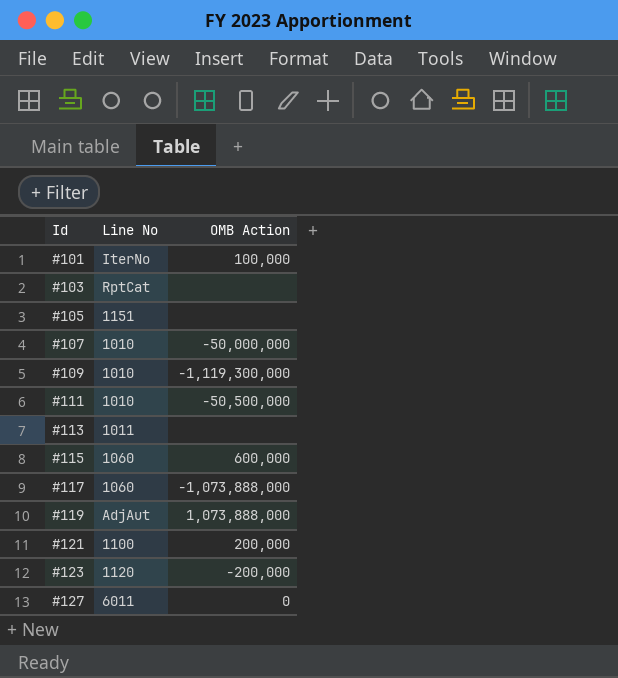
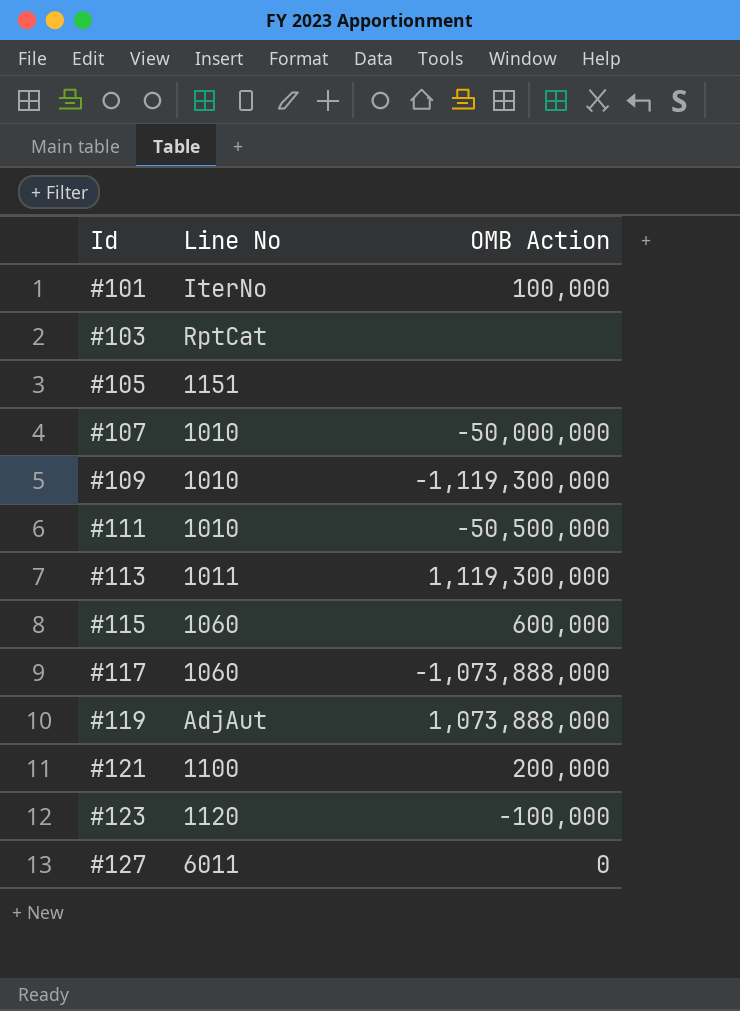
#113 | OMB Action: none -> 1,119,300,000
#123 | OMB Action: -200,000 -> -100,000

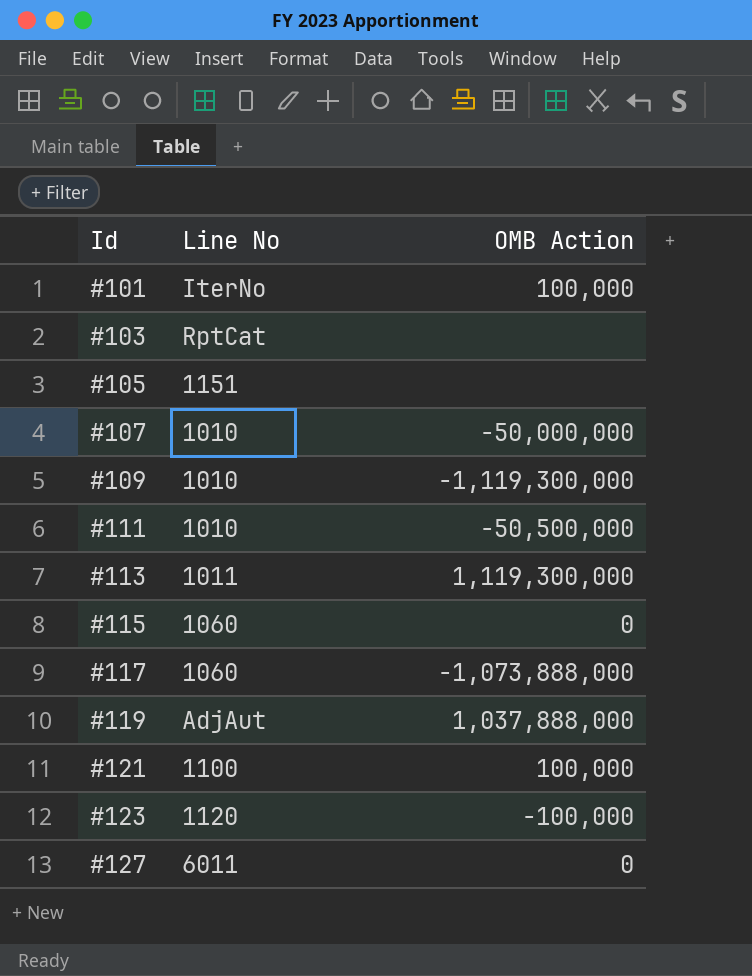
#115 | OMB Action: 600,000 -> 0
#119 | OMB Action: 1,073,888,000 -> 1,037,888,000
#121 | OMB Action: 200,000 -> 100,000

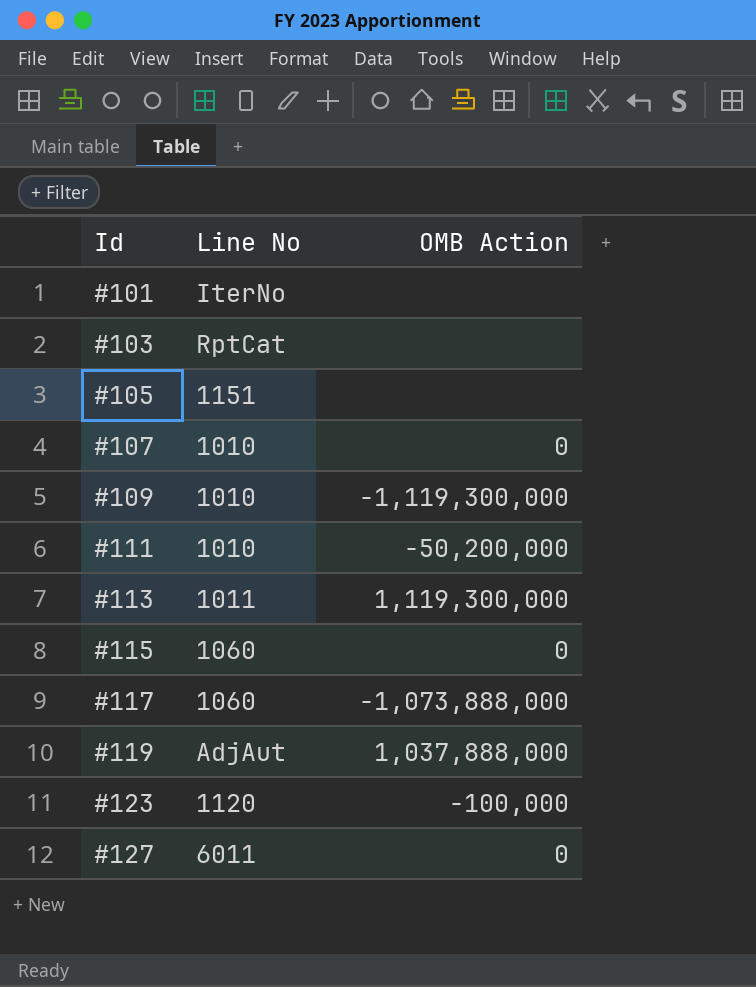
row #121: 1100 | 100,000 -> none
#101 | OMB Action: 100,000 -> none
#107 | OMB Action: -50,000,000 -> 0
#111 | OMB Action: -50,500,000 -> -50,200,000

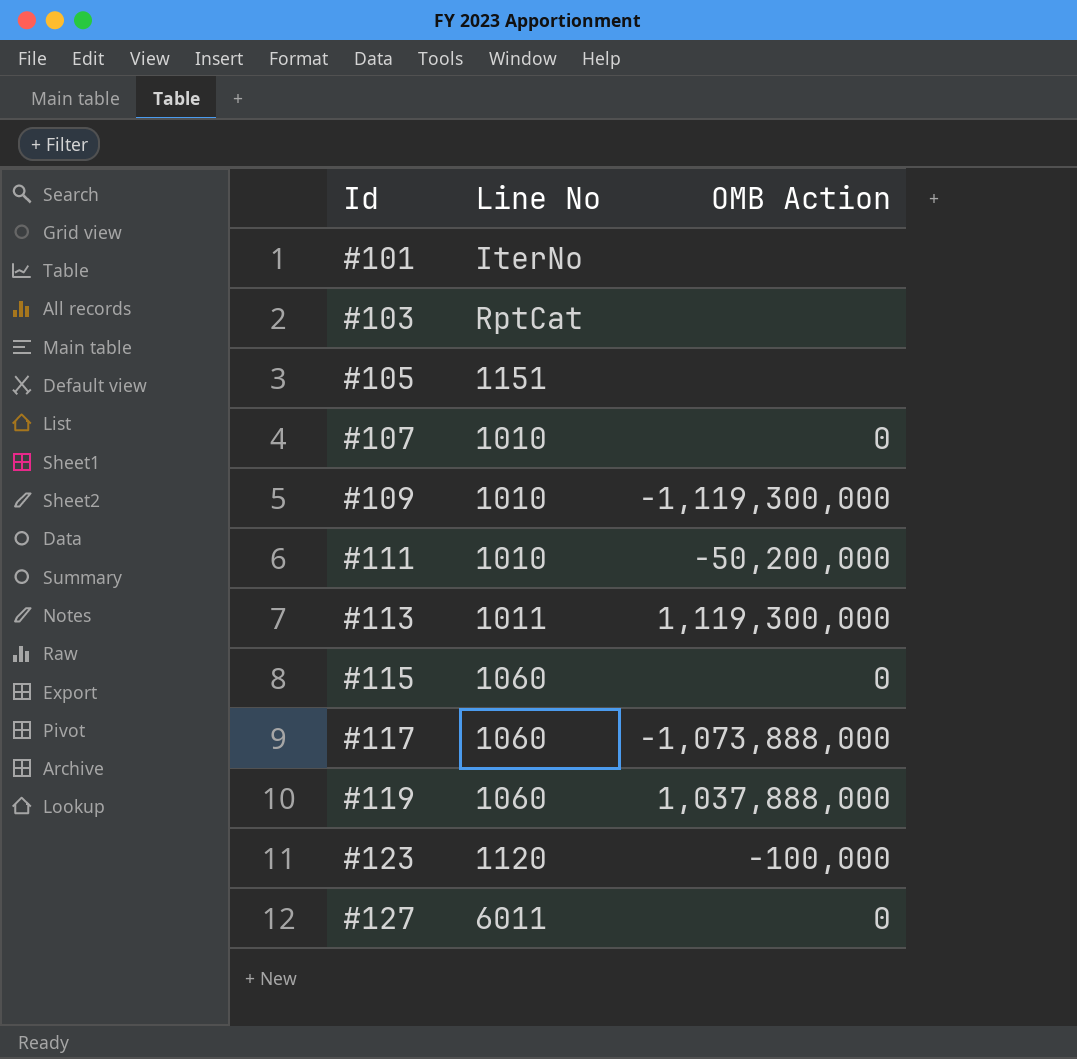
#119 | Line No: AdjAut -> 1060

